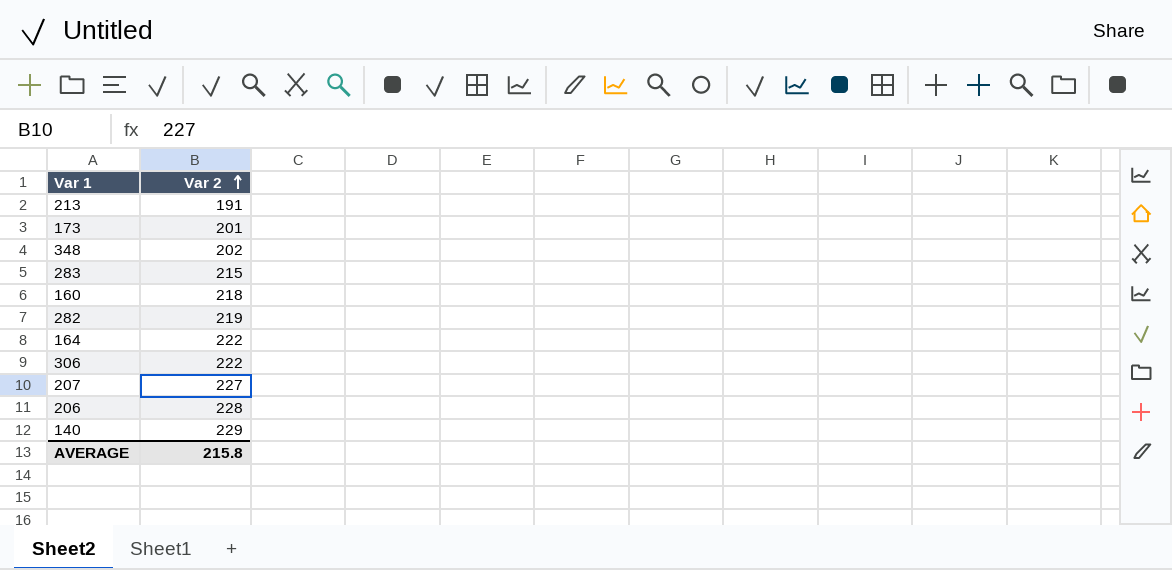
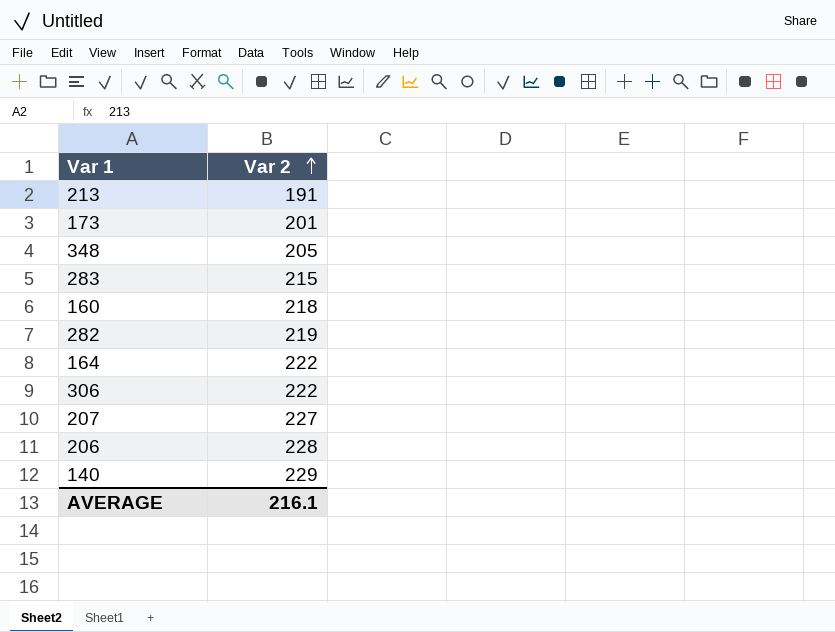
348 | Var 2: 202 -> 205
AVERAGE | Var 2: 215.8 -> 216.1

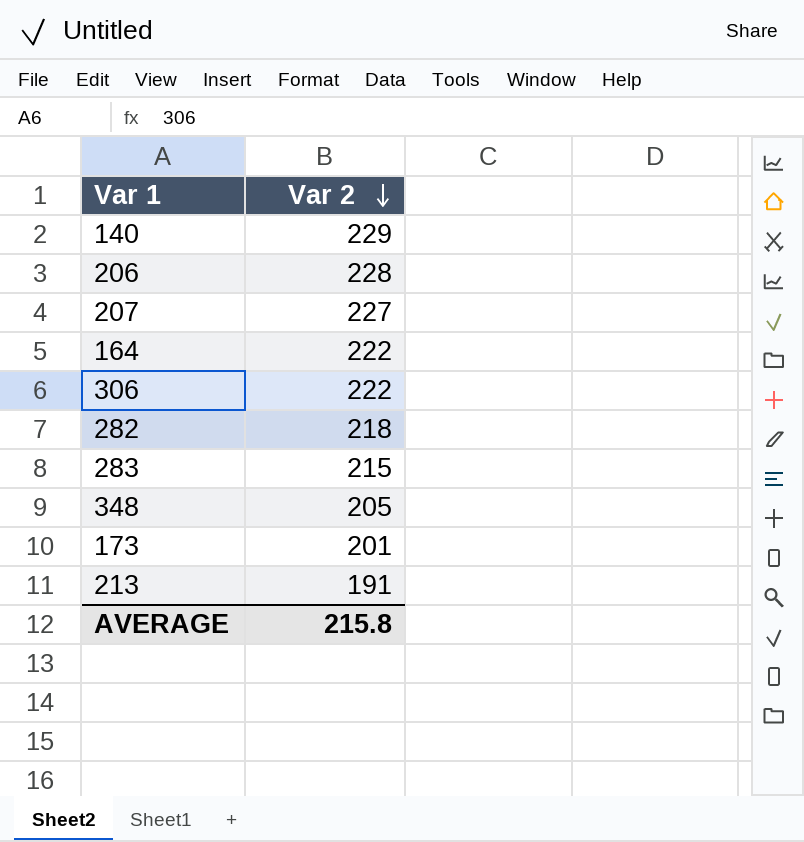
row order: Var 2 ascending -> Var 2 descending
row 160: 218 -> none
282 | Var 2: 219 -> 218
AVERAGE | Var 2: 216.1 -> 215.8

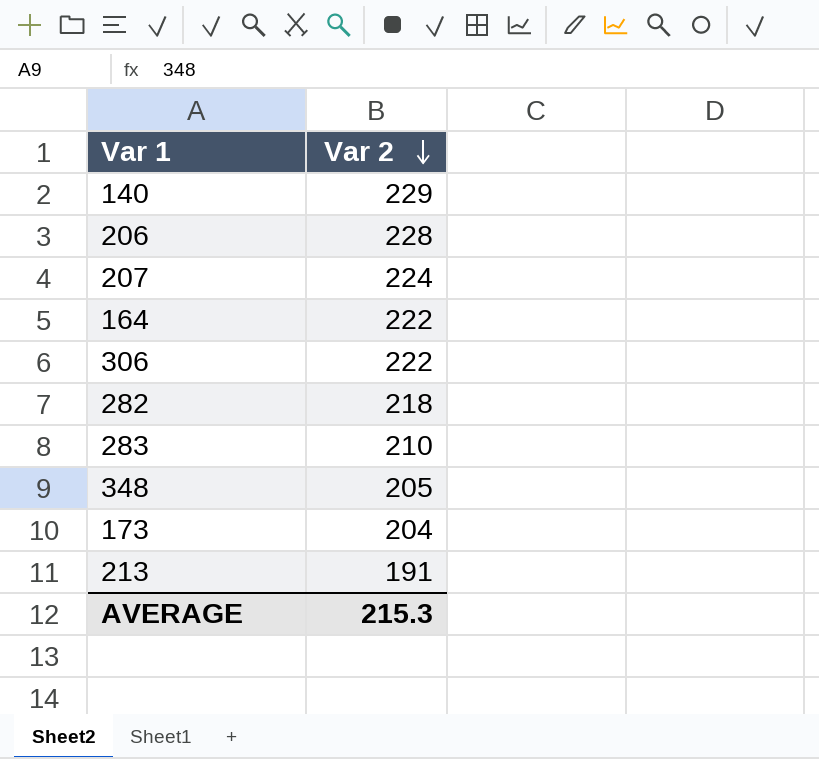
207 | Var 2: 227 -> 224
283 | Var 2: 215 -> 210
173 | Var 2: 201 -> 204
AVERAGE | Var 2: 215.8 -> 215.3

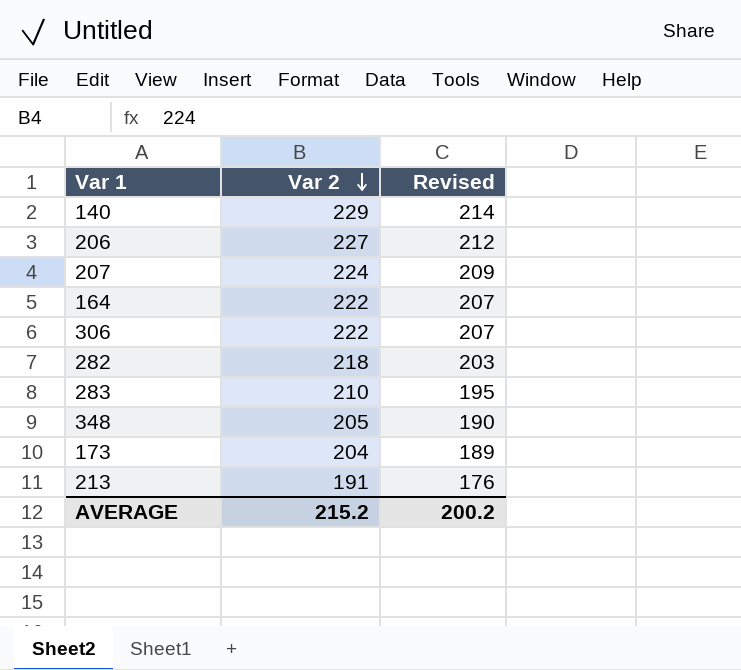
column Revised | formula: none -> [Var 2] - 15
206 | Var 2: 228 -> 227
AVERAGE | Var 2: 215.3 -> 215.2

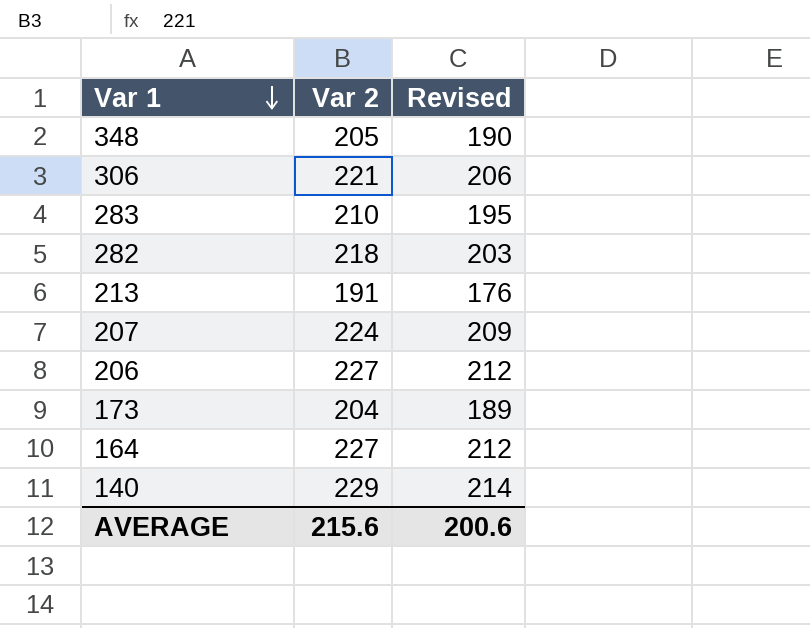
row order: Var 2 descending -> Var 1 descending
306 | Var 2: 222 -> 221
306 | Revised: 207 -> 206
164 | Var 2: 222 -> 227
164 | Revised: 207 -> 212
AVERAGE | Var 2: 215.2 -> 215.6
AVERAGE | Revised: 200.2 -> 200.6

